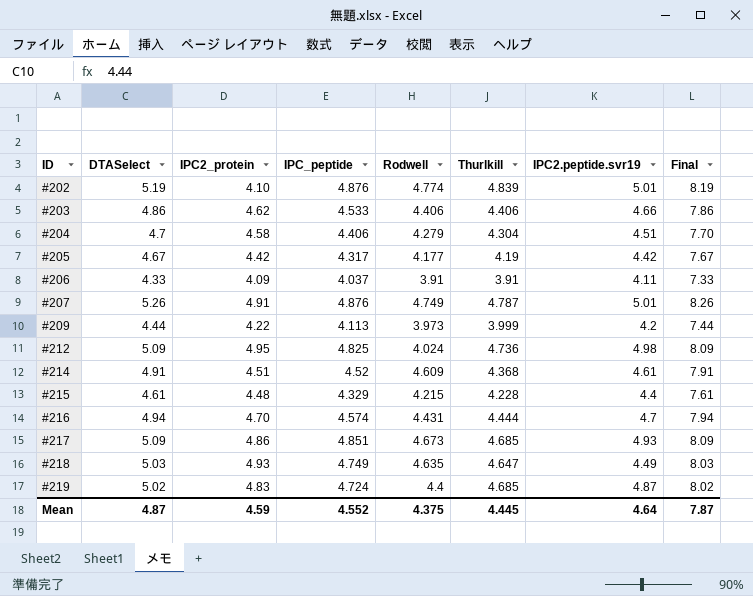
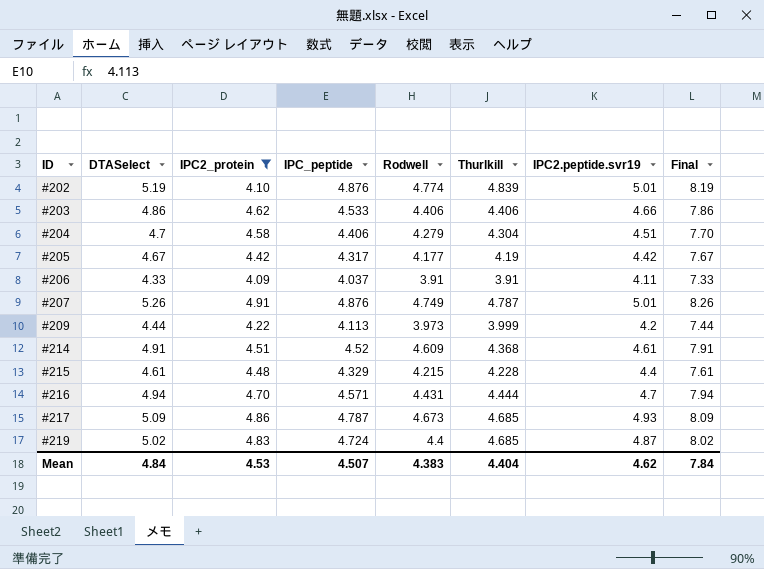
filter: none -> IPC2_protein <= 4.91
#216 | IPC_peptide: 4.574 -> 4.571
#217 | IPC_peptide: 4.851 -> 4.787
Mean | DTASelect: 4.87 -> 4.84
Mean | IPC2_protein: 4.59 -> 4.53
Mean | IPC_peptide: 4.552 -> 4.507
Mean | Rodwell: 4.375 -> 4.383
Mean | Thurlkill: 4.445 -> 4.404
Mean | IPC2.peptide.svr19: 4.64 -> 4.62
Mean | Final: 7.87 -> 7.84

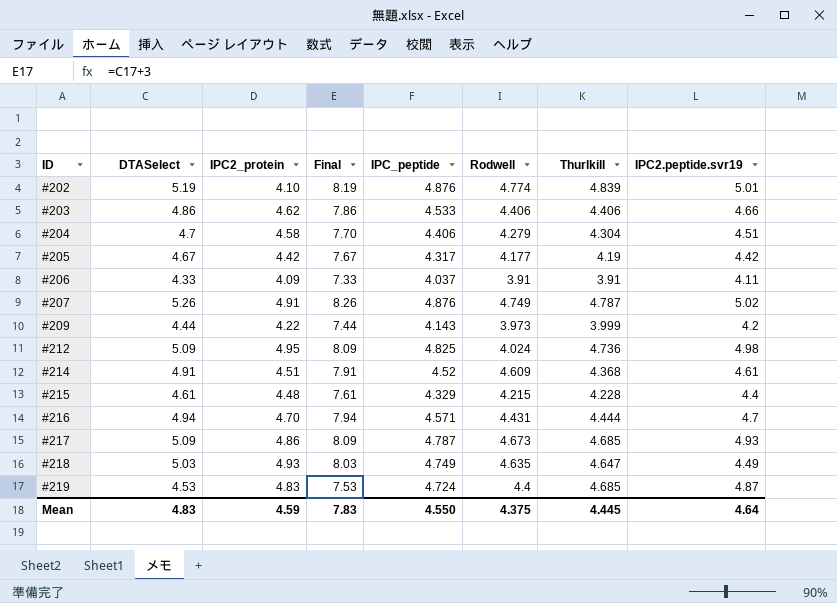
filter: IPC2_protein <= 4.91 -> none
column Final | position: 8 -> 4
#207 | IPC2.peptide.svr19: 5.01 -> 5.02
#209 | IPC_peptide: 4.113 -> 4.143
#219 | DTASelect: 5.02 -> 4.53
#219 | Final: 8.02 -> 7.53
Mean | DTASelect: 4.84 -> 4.83
Mean | IPC2_protein: 4.53 -> 4.59
Mean | Final: 7.84 -> 7.83
Mean | IPC_peptide: 4.507 -> 4.550
Mean | Rodwell: 4.383 -> 4.375
Mean | Thurlkill: 4.404 -> 4.445
Mean | IPC2.peptide.svr19: 4.62 -> 4.64

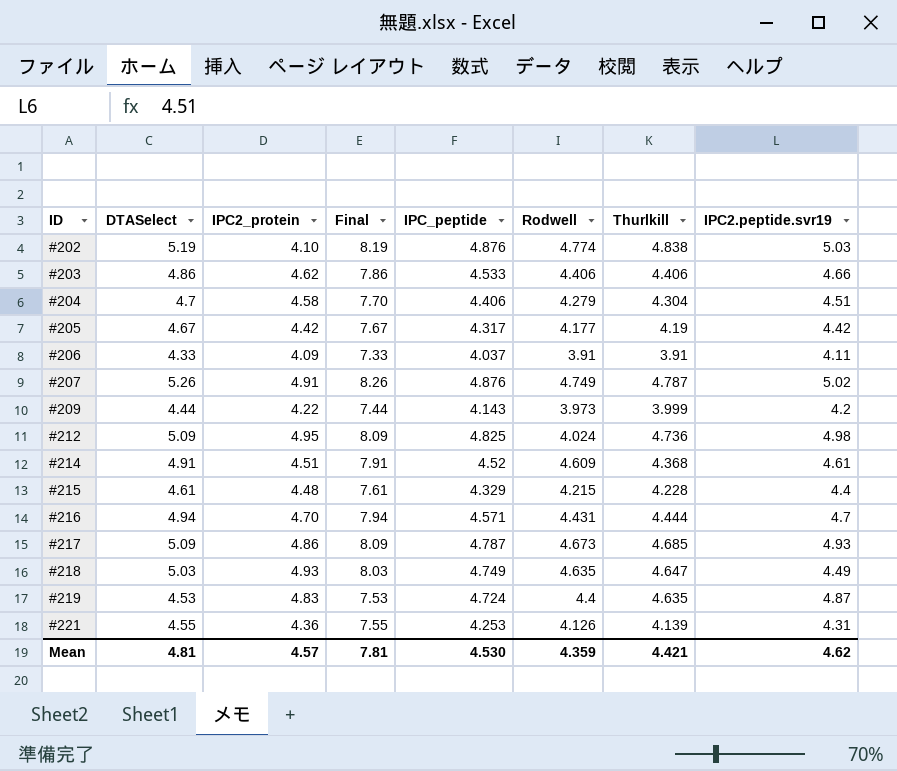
#202 | Thurlkill: 4.839 -> 4.838
#202 | IPC2.peptide.svr19: 5.01 -> 5.03
#219 | Thurlkill: 4.685 -> 4.635
row #221: none -> 4.55 | 4.36 | 7.55 | 4.253 | 4.126 | 4.139 | 4.31
Mean | DTASelect: 4.83 -> 4.81
Mean | IPC2_protein: 4.59 -> 4.57
Mean | Final: 7.83 -> 7.81
Mean | IPC_peptide: 4.550 -> 4.530
Mean | Rodwell: 4.375 -> 4.359
Mean | Thurlkill: 4.445 -> 4.421
Mean | IPC2.peptide.svr19: 4.64 -> 4.62

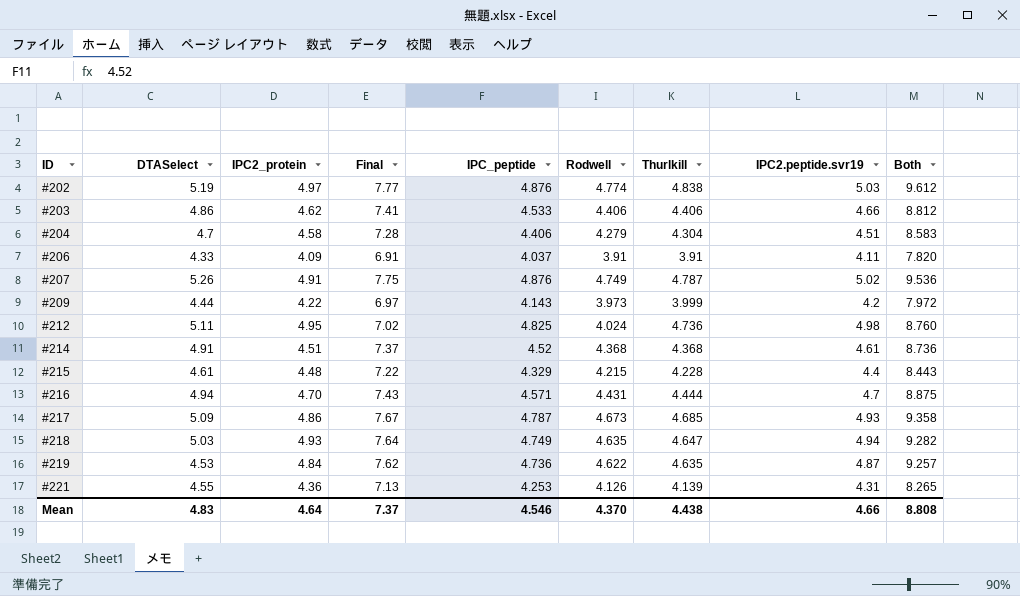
column Final | formula: [DTASelect] + 3 -> [Rodwell] + 3
column Both | formula: none -> [Rodwell] + [Thurlkill]
row #205: 4.67 | 4.42 | 7.67 | 4.317 | 4.177 | 4.19 | 4.42 -> none
#202 | IPC2_protein: 4.10 -> 4.97
#212 | DTASelect: 5.09 -> 5.11
#214 | Rodwell: 4.609 -> 4.368
#218 | IPC2.peptide.svr19: 4.49 -> 4.94
#219 | IPC2_protein: 4.83 -> 4.84
#219 | IPC_peptide: 4.724 -> 4.736
#219 | Rodwell: 4.4 -> 4.622
Mean | DTASelect: 4.81 -> 4.83
Mean | IPC2_protein: 4.57 -> 4.64
Mean | Final: 7.81 -> 7.37
Mean | IPC_peptide: 4.530 -> 4.546
Mean | Rodwell: 4.359 -> 4.370
Mean | Thurlkill: 4.421 -> 4.438
Mean | IPC2.peptide.svr19: 4.62 -> 4.66

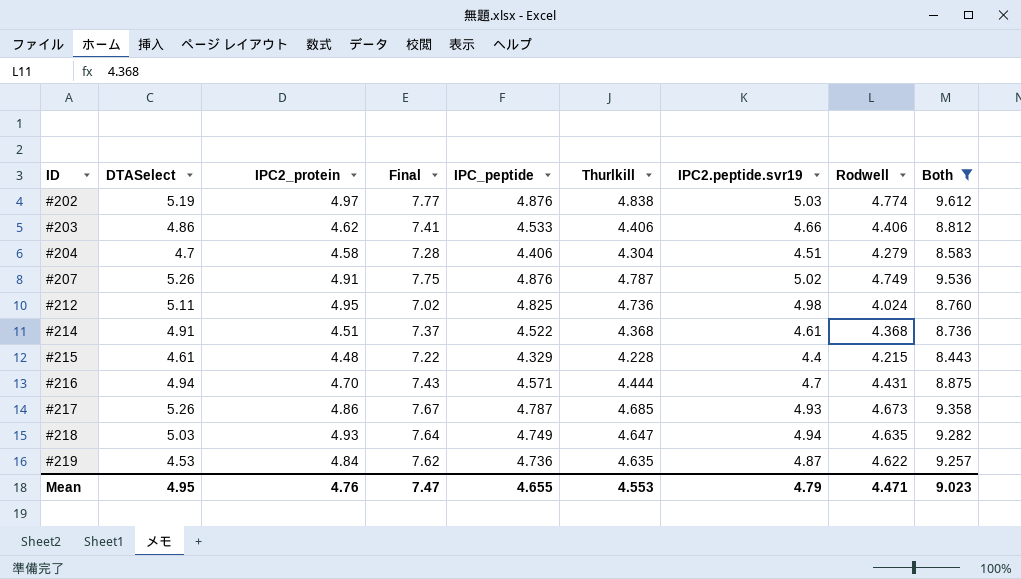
filter: none -> Both >= 8.443
column Rodwell | position: 6 -> 8
#214 | IPC_peptide: 4.52 -> 4.522
#217 | DTASelect: 5.09 -> 5.26
Mean | DTASelect: 4.83 -> 4.95
Mean | IPC2_protein: 4.64 -> 4.76
Mean | Final: 7.37 -> 7.47
Mean | IPC_peptide: 4.546 -> 4.655
Mean | Thurlkill: 4.438 -> 4.553
Mean | IPC2.peptide.svr19: 4.66 -> 4.79
Mean | Rodwell: 4.370 -> 4.471
Mean | Both: 8.808 -> 9.023

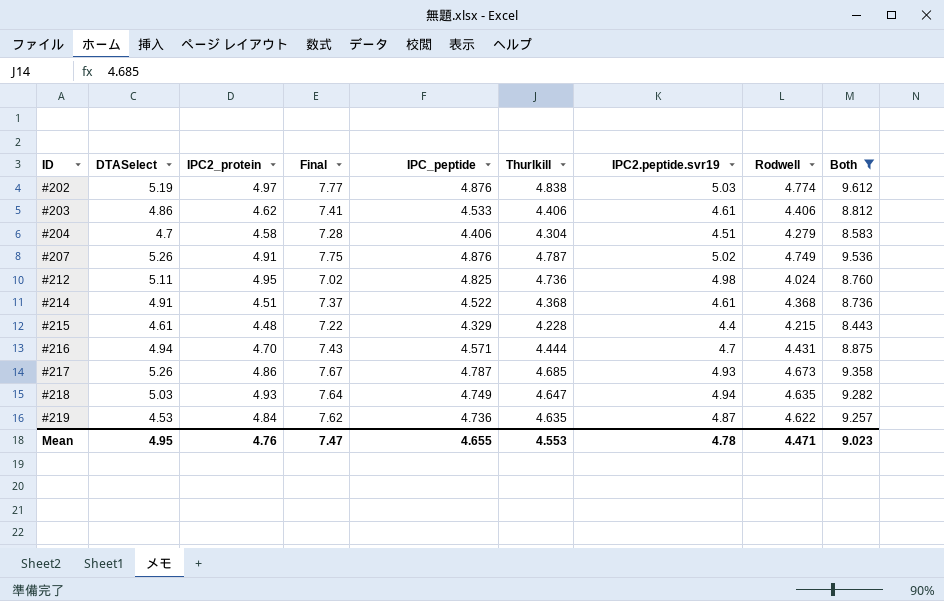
#203 | IPC2.peptide.svr19: 4.66 -> 4.61
Mean | IPC2.peptide.svr19: 4.79 -> 4.78

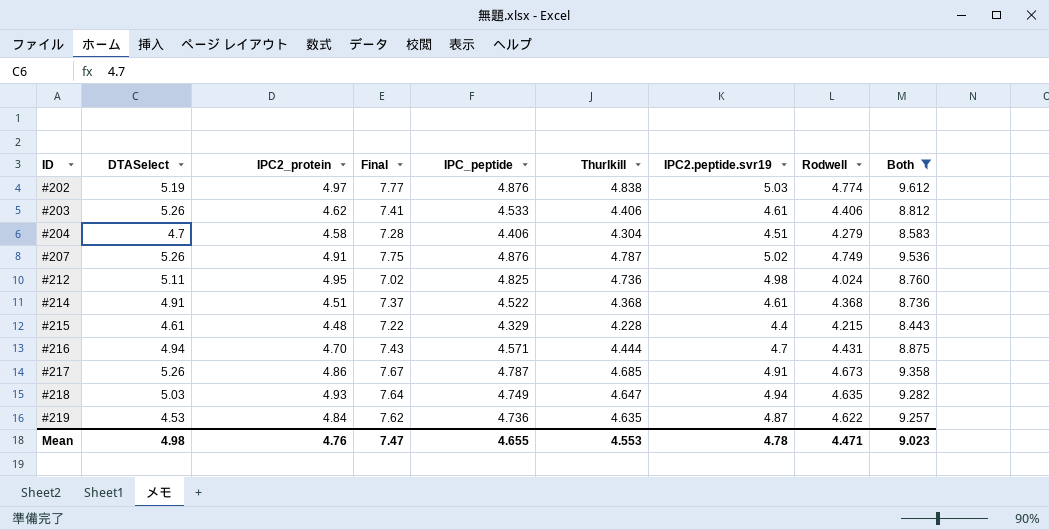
#203 | DTASelect: 4.86 -> 5.26
#217 | IPC2.peptide.svr19: 4.93 -> 4.91
Mean | DTASelect: 4.95 -> 4.98

